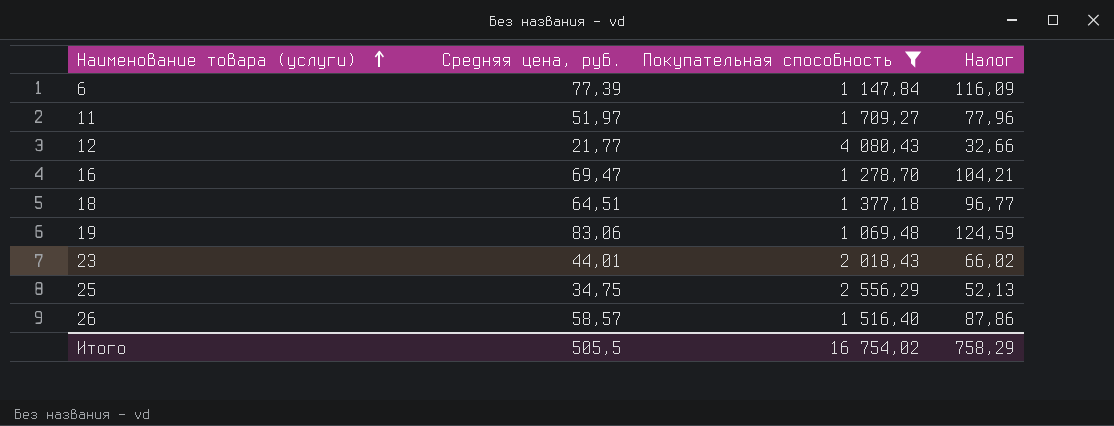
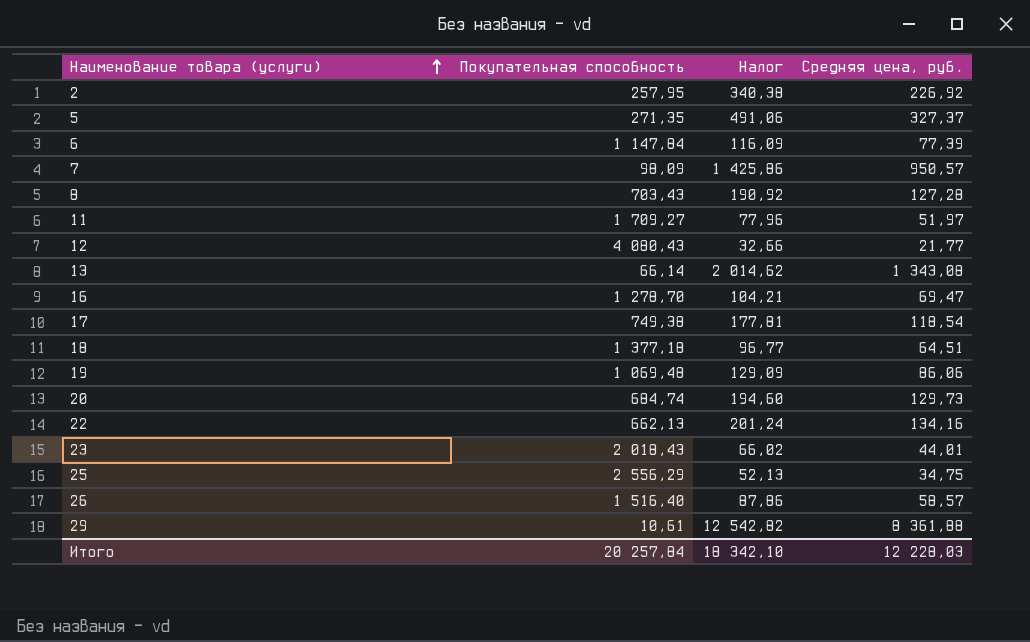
filter: Покупательная способность >= 1 069,48 -> none
column Средняя цена, руб. | position: 2 -> 4
19 | Налог: 124,59 -> 129,09
19 | Средняя цена, руб.: 83,06 -> 86,06
Итого | Покупательная способность: 16 754,02 -> 20 257,84
Итого | Налог: 758,29 -> 18 342,10
Итого | Средняя цена, руб.: 505,5 -> 12 228,03

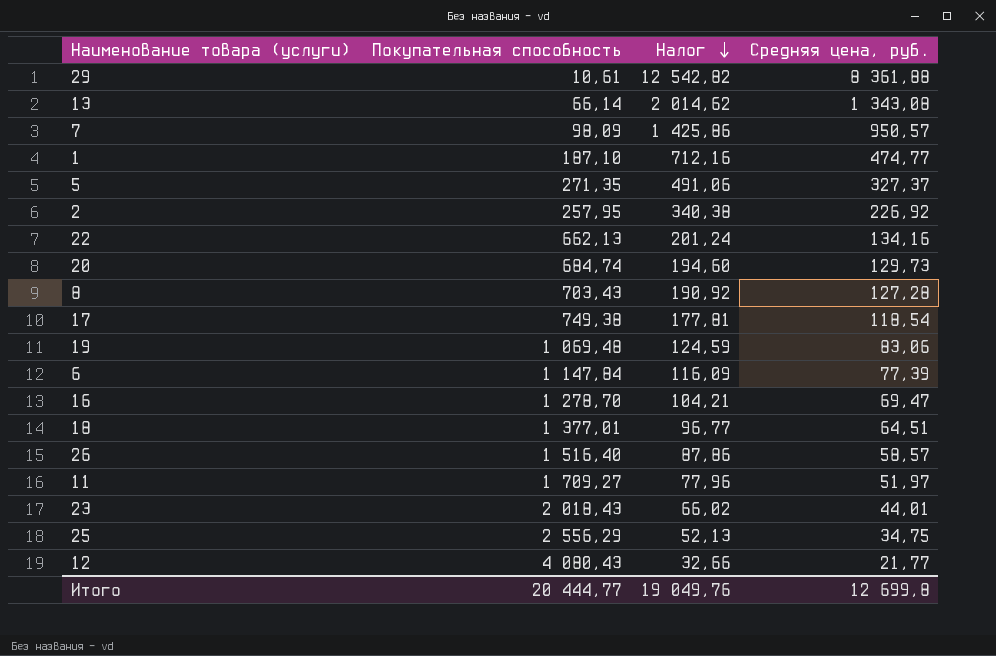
row order: Наименование товара (услуги) ascending -> Налог descending
row 1: none -> 187,10 | 712,16 | 474,77
19 | Налог: 129,09 -> 124,59
19 | Средняя цена, руб.: 86,06 -> 83,06
18 | Покупательная способность: 1 377,18 -> 1 377,01
Итого | Покупательная способность: 20 257,84 -> 20 444,77
Итого | Налог: 18 342,10 -> 19 049,76
Итого | Средняя цена, руб.: 12 228,03 -> 12 699,8

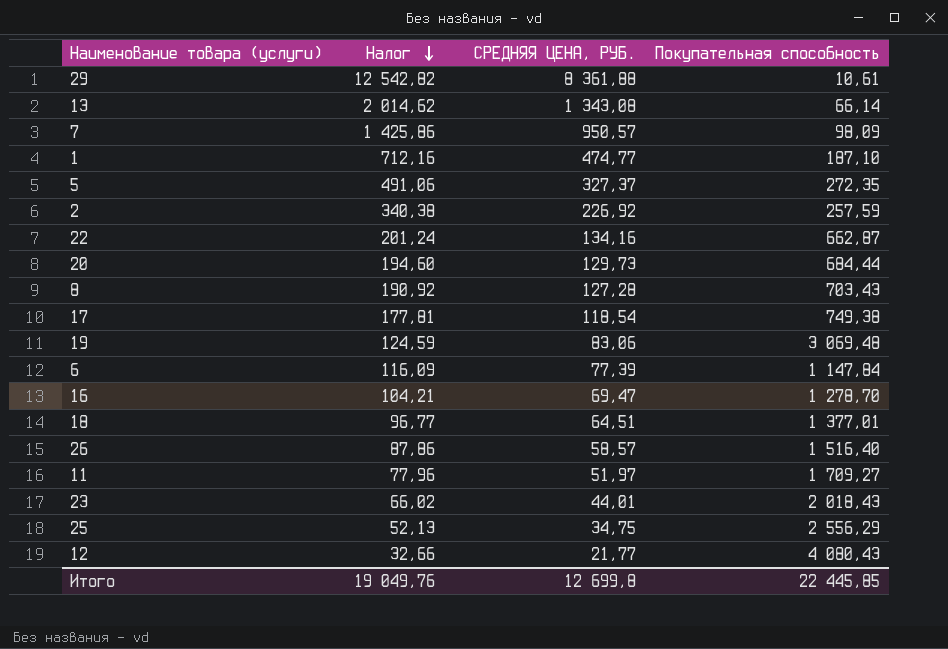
column name: Средняя цена, руб. -> СРЕДНЯЯ ЦЕНА, РУБ.
column Покупательная способность | position: 2 -> 4
5 | Покупательная способность: 271,35 -> 272,35
2 | Покупательная способность: 257,95 -> 257,59
22 | Покупательная способность: 662,13 -> 662,87
20 | Покупательная способность: 684,74 -> 684,44
19 | Покупательная способность: 1 069,48 -> 3 069,48
Итого | Покупательная способность: 20 444,77 -> 22 445,85

